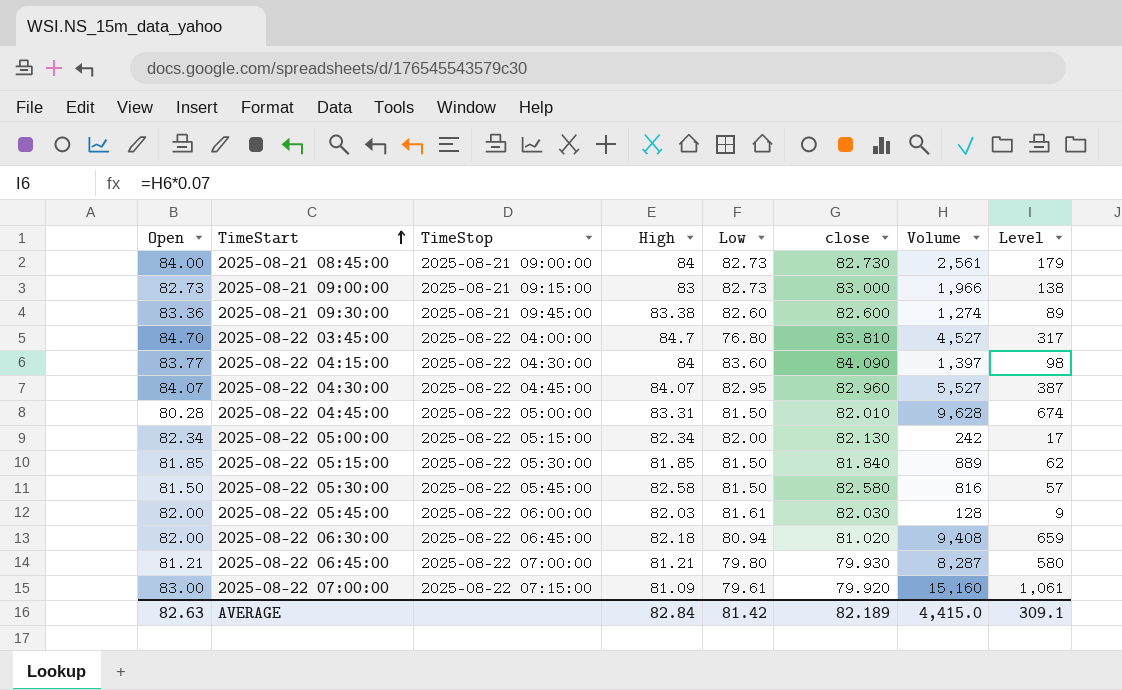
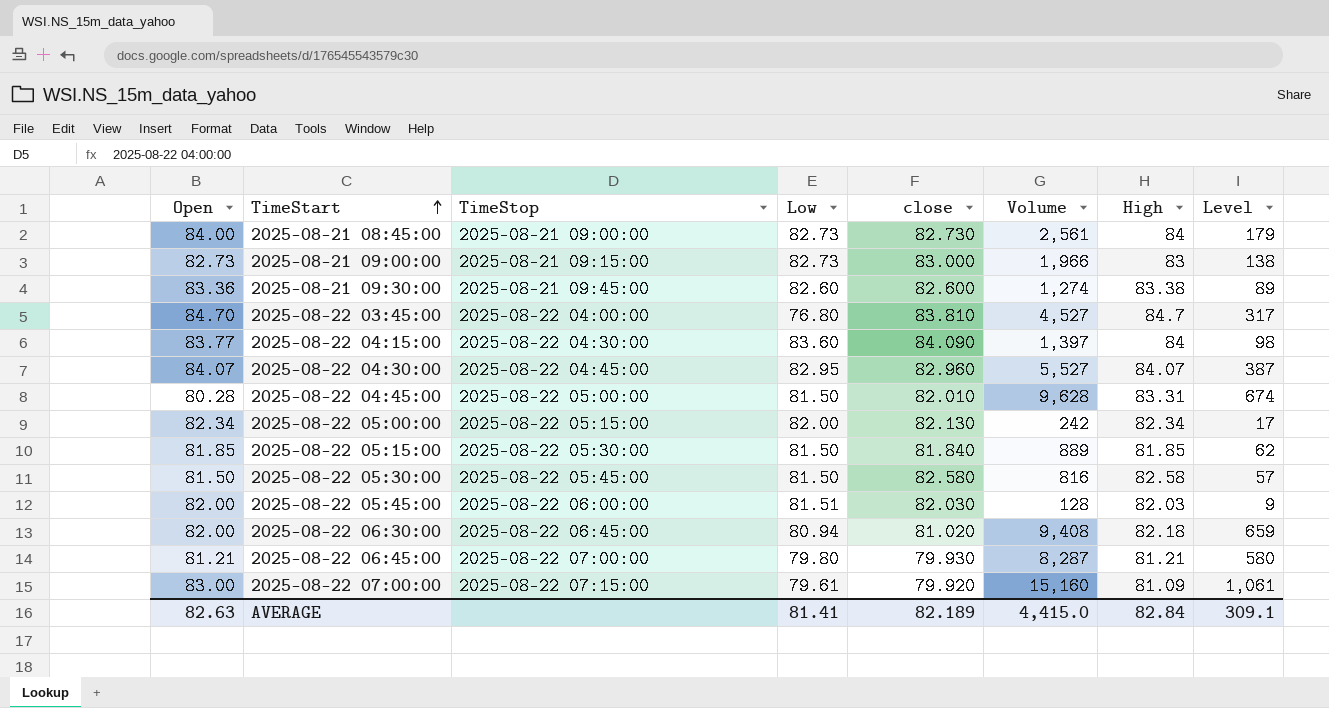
column High | position: 4 -> 7
2025-08-22 05:45:00 | Low: 81.61 -> 81.51
AVERAGE | Low: 81.42 -> 81.41

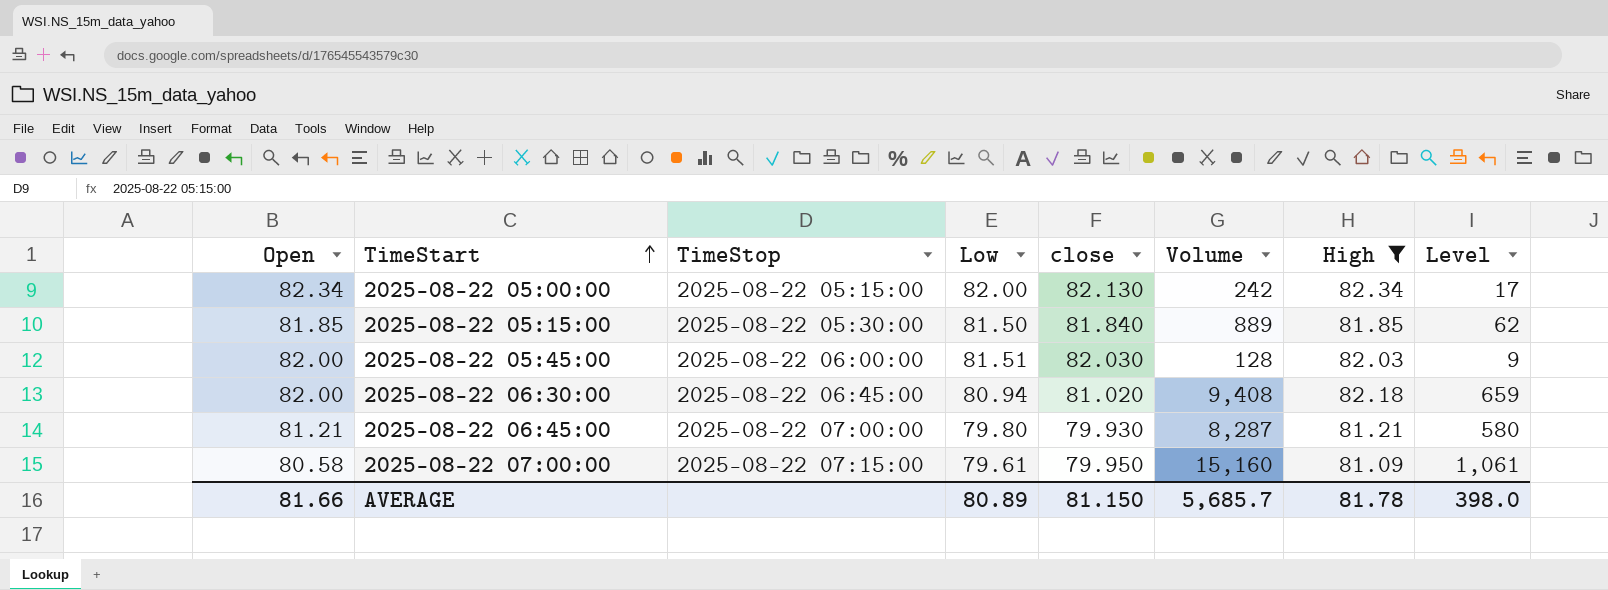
filter: none -> High <= 82.34
2025-08-22 07:00:00 | Open: 83.00 -> 80.58
2025-08-22 07:00:00 | close: 79.920 -> 79.950
AVERAGE | Open: 82.63 -> 81.66
AVERAGE | Low: 81.41 -> 80.89
AVERAGE | close: 82.189 -> 81.150
AVERAGE | Volume: 4,415.0 -> 5,685.7
AVERAGE | High: 82.84 -> 81.78
AVERAGE | Level: 309.1 -> 398.0

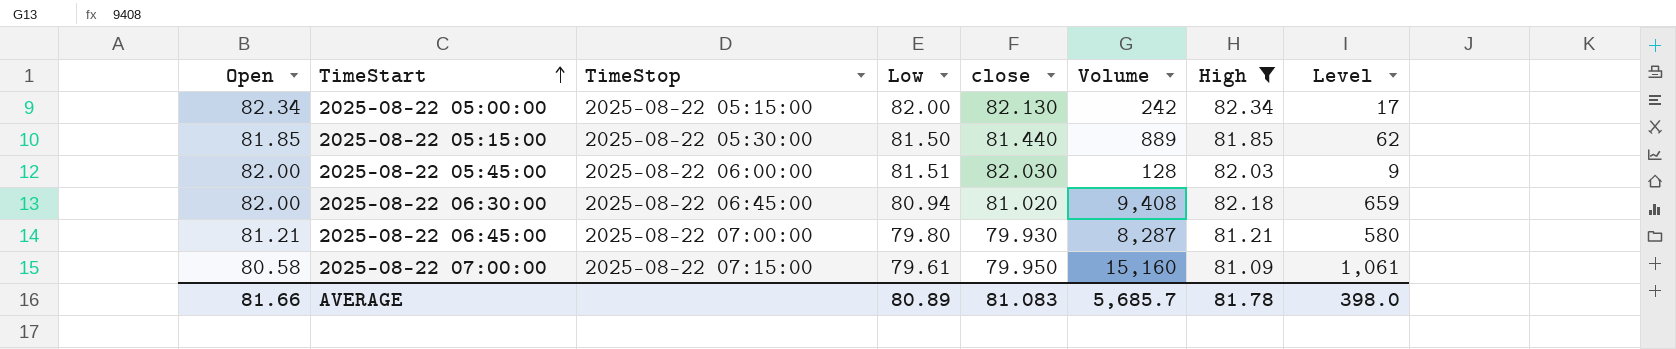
2025-08-22 05:15:00 | close: 81.840 -> 81.440
AVERAGE | close: 81.150 -> 81.083

